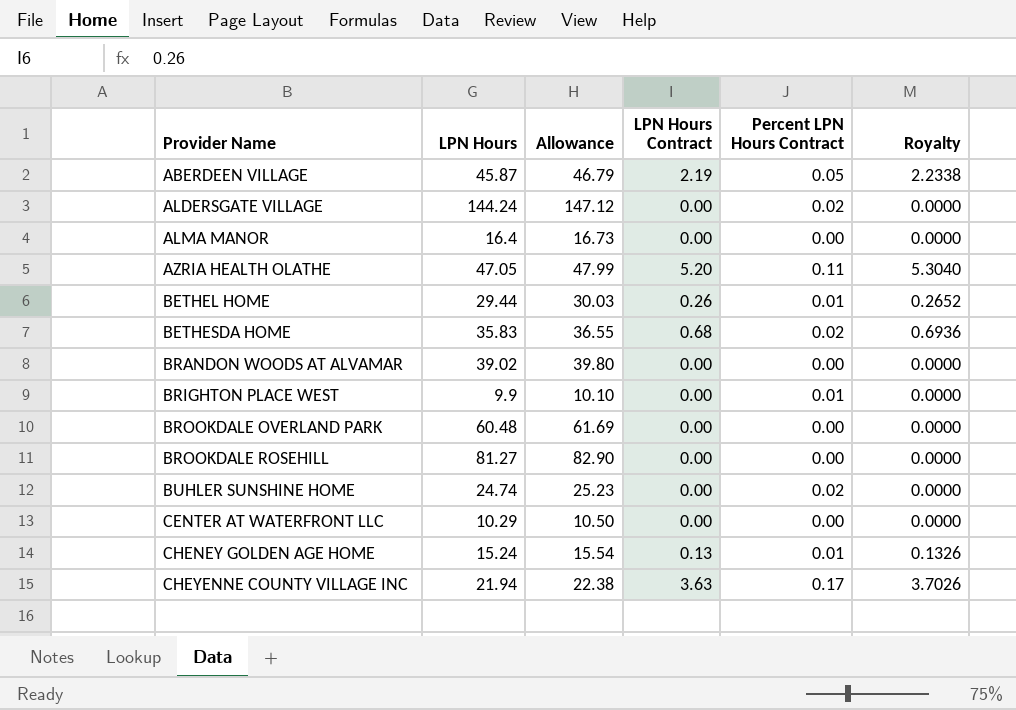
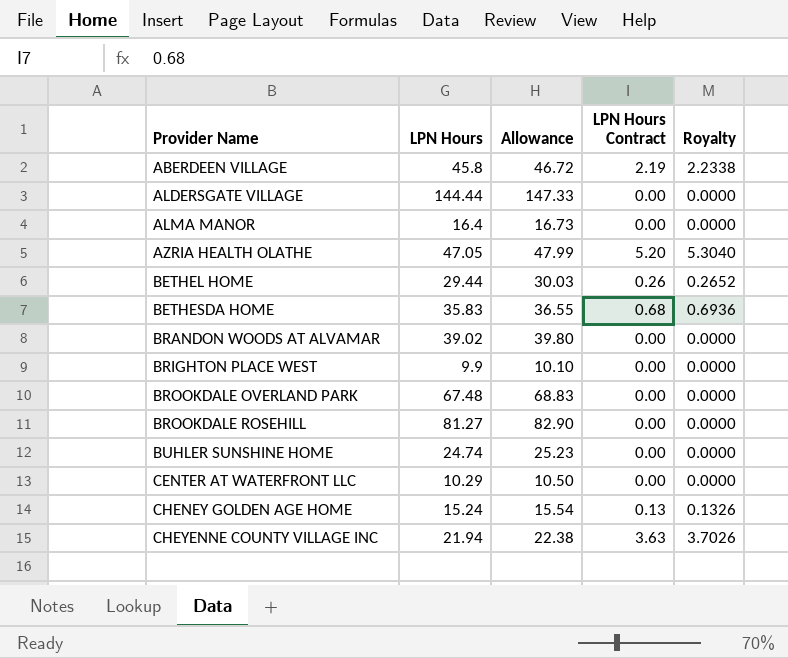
column Percent LPN Hours Contract | position: 5 -> none
ABERDEEN VILLAGE | LPN Hours: 45.87 -> 45.8
ABERDEEN VILLAGE | Allowance: 46.79 -> 46.72
ALDERSGATE VILLAGE | LPN Hours: 144.24 -> 144.44
ALDERSGATE VILLAGE | Allowance: 147.12 -> 147.33
BROOKDALE OVERLAND PARK | LPN Hours: 60.48 -> 67.48
BROOKDALE OVERLAND PARK | Allowance: 61.69 -> 68.83

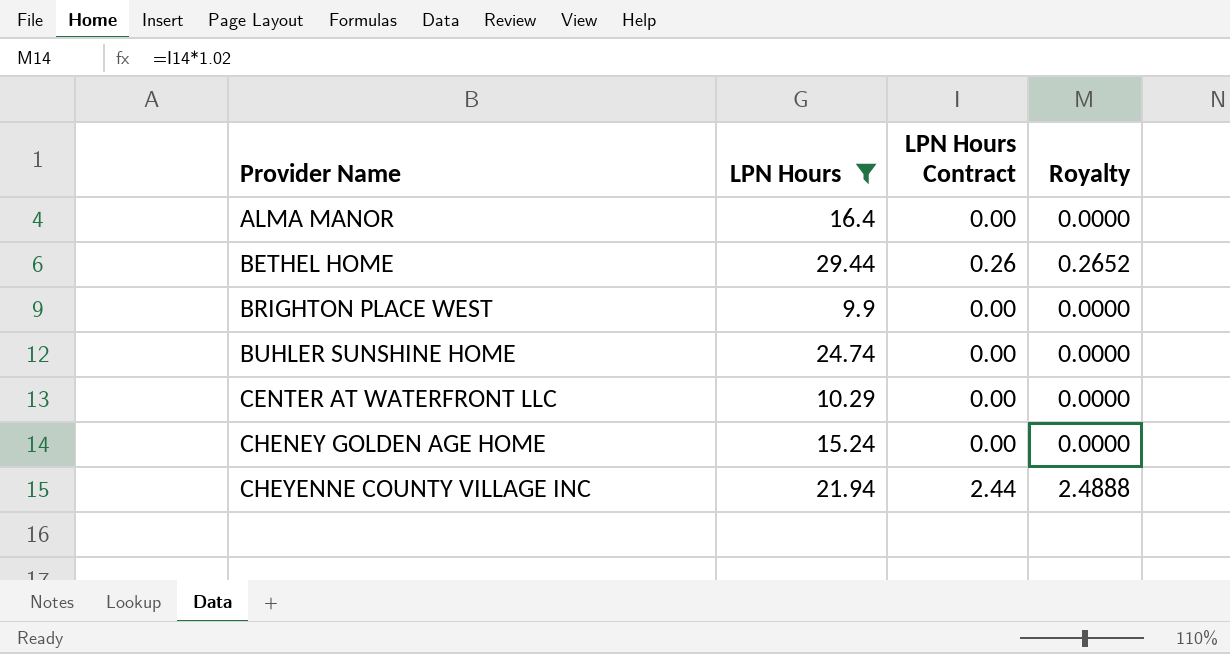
filter: none -> LPN Hours <= 29.44
column Allowance | formula: [LPN Hours] * 1.02 -> none
CHENEY GOLDEN AGE HOME | LPN Hours Contract: 0.13 -> 0.00
CHENEY GOLDEN AGE HOME | Royalty: 0.1326 -> 0.0000
CHEYENNE COUNTY VILLAGE INC | LPN Hours Contract: 3.63 -> 2.44
CHEYENNE COUNTY VILLAGE INC | Royalty: 3.7026 -> 2.4888

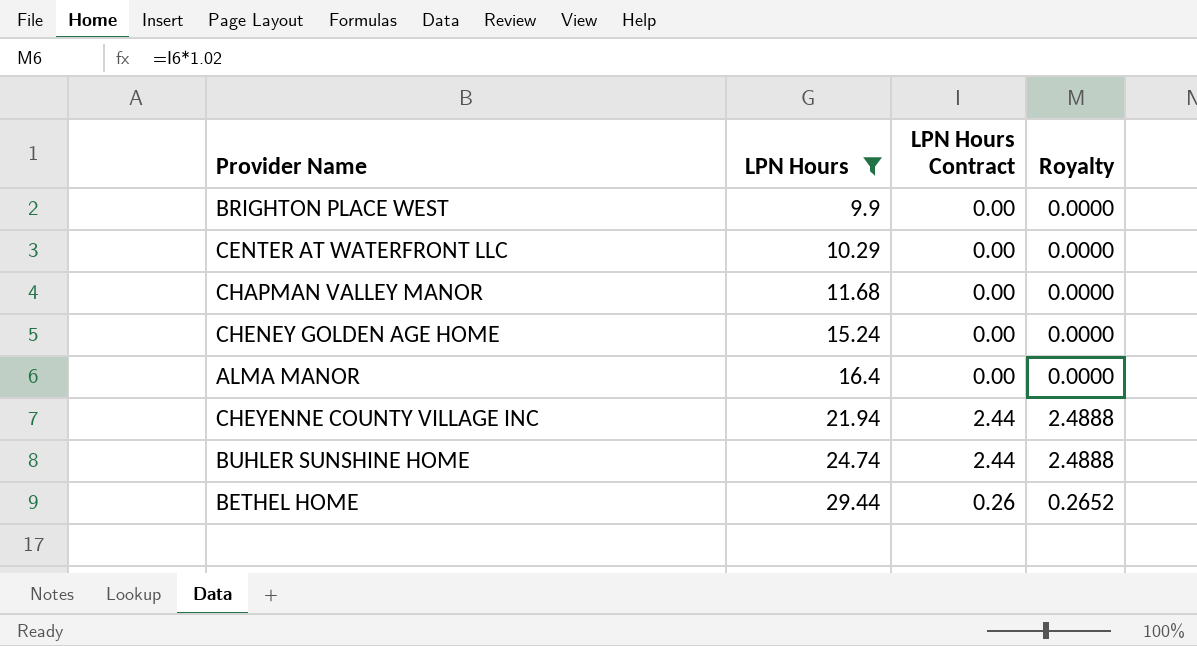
row order: Provider Name ascending -> LPN Hours ascending
row CHAPMAN VALLEY MANOR: none -> 11.68 | 0.00 | 0.0000
BUHLER SUNSHINE HOME | LPN Hours Contract: 0.00 -> 2.44
BUHLER SUNSHINE HOME | Royalty: 0.0000 -> 2.4888

